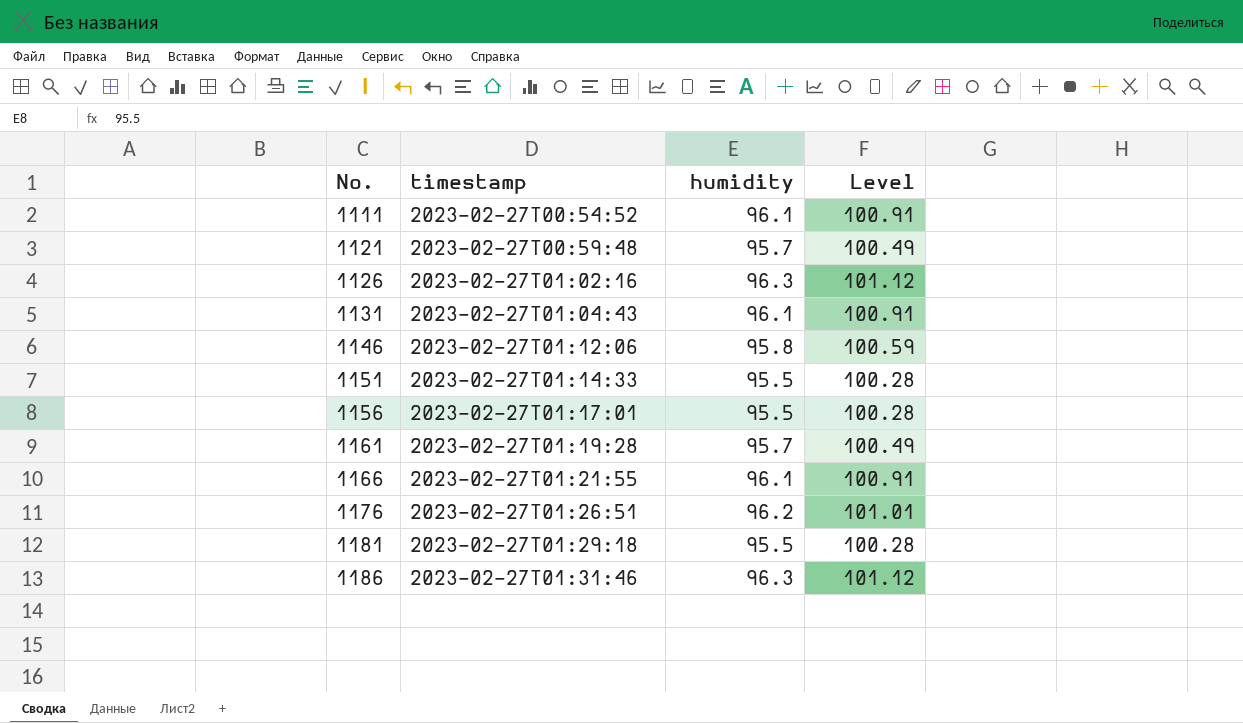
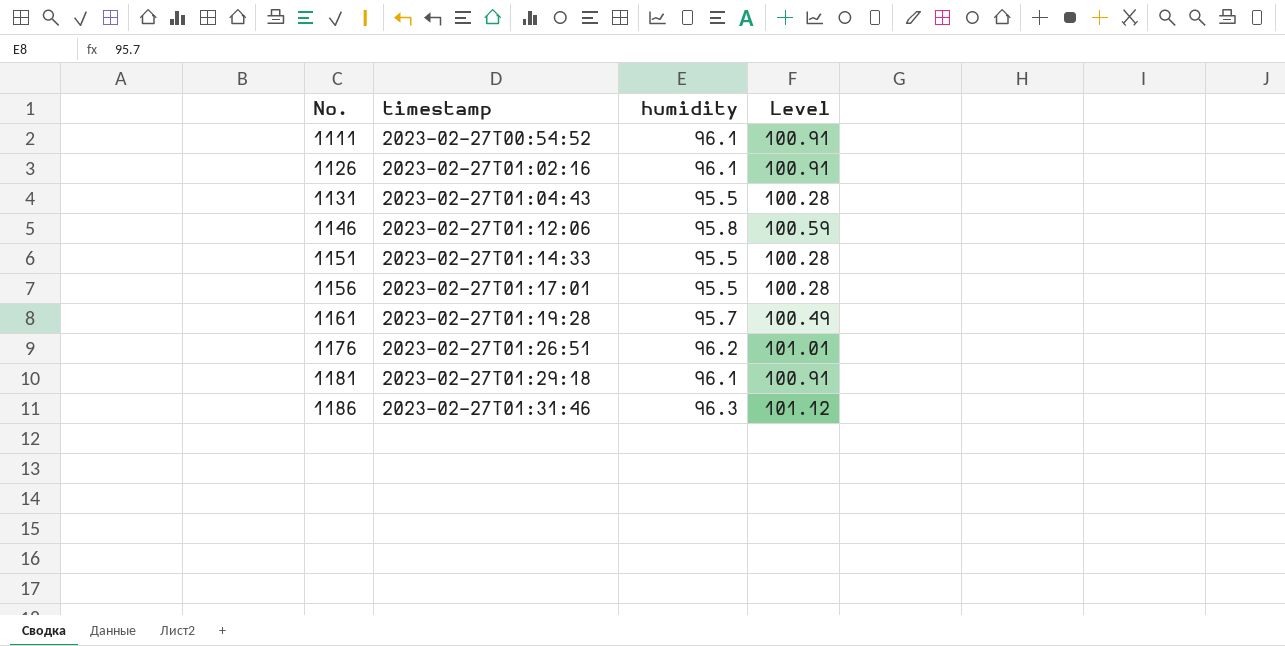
row 1121: 2023-02-27T00:59:48 | 95.7 | 100.49 -> none
row 1166: 2023-02-27T01:21:55 | 96.1 | 100.91 -> none
1126 | humidity: 96.3 -> 96.1
1126 | Level: 101.12 -> 100.91
1131 | humidity: 96.1 -> 95.5
1131 | Level: 100.91 -> 100.28
1181 | humidity: 95.5 -> 96.1
1181 | Level: 100.28 -> 100.91

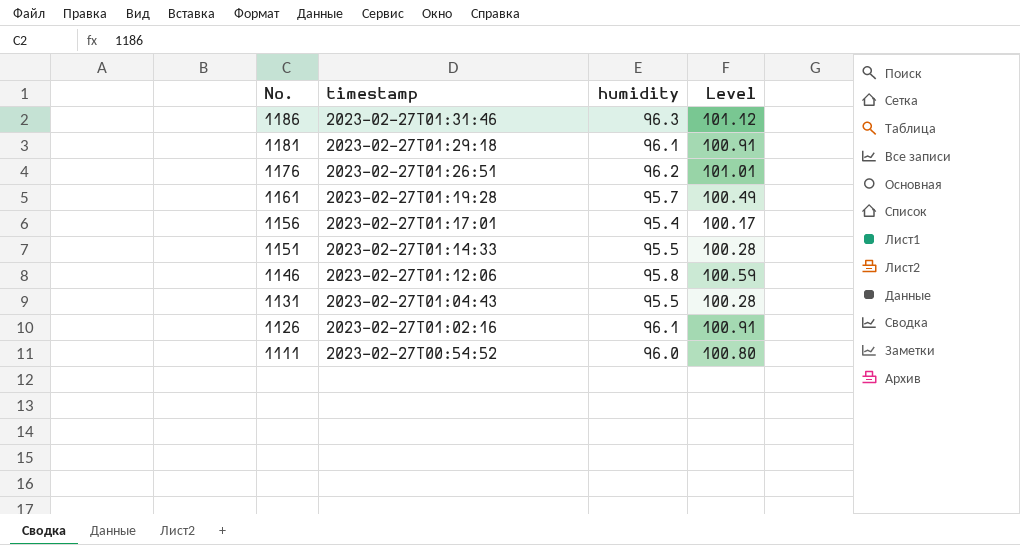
row order: No. ascending -> No. descending
1156 | humidity: 95.5 -> 95.4
1156 | Level: 100.28 -> 100.17
1111 | humidity: 96.1 -> 96.0
1111 | Level: 100.91 -> 100.80

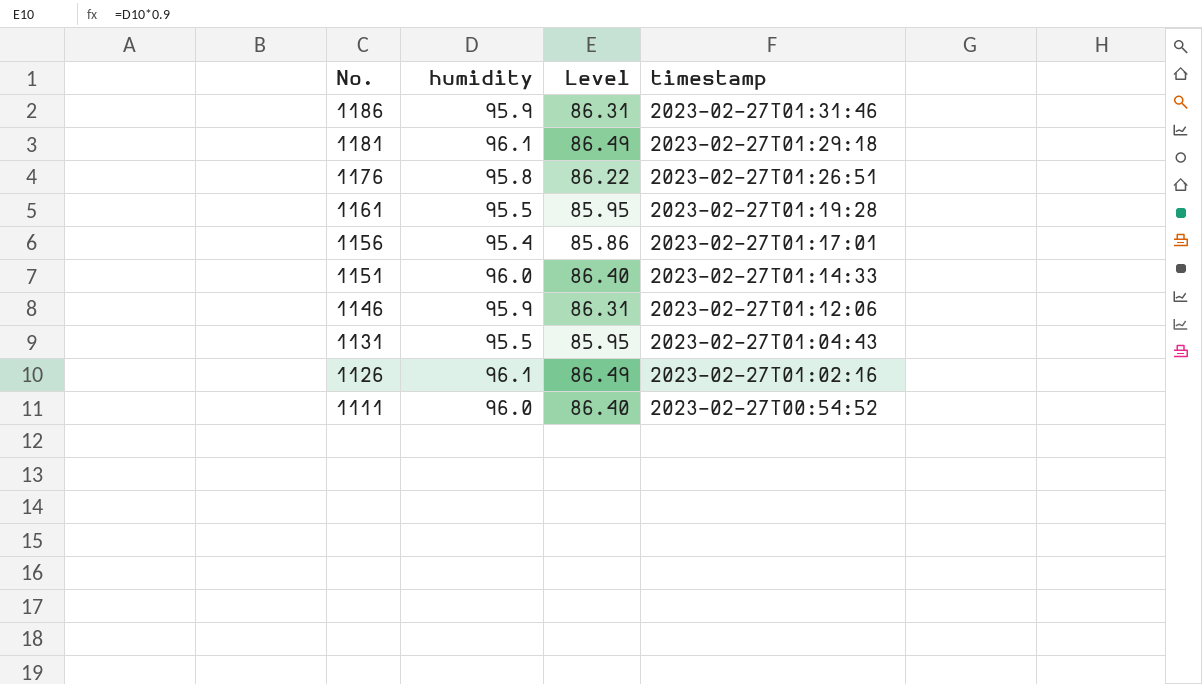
column Level | formula: [humidity] * 1.05 -> [humidity] * 0.9
column timestamp | position: 2 -> 4
1186 | humidity: 96.3 -> 95.9
1176 | humidity: 96.2 -> 95.8
1161 | humidity: 95.7 -> 95.5
1151 | humidity: 95.5 -> 96.0
1146 | humidity: 95.8 -> 95.9

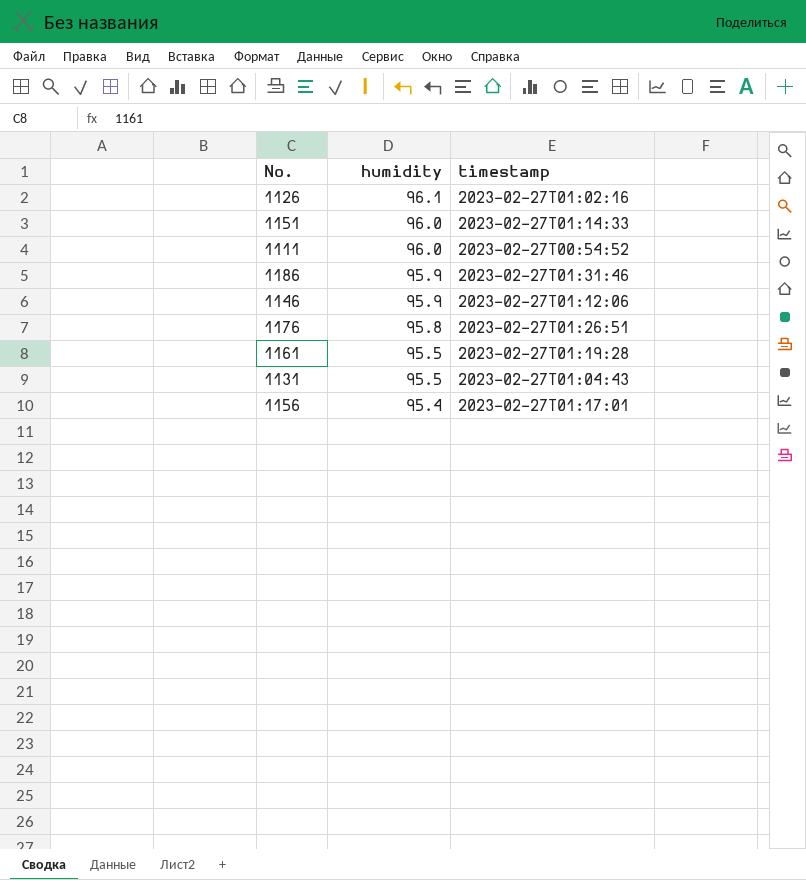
row order: No. descending -> humidity descending
column Level | formula: [humidity] * 0.9 -> none
row 1181: 96.1 | 86.49 | 2023-02-27T01:29:18 -> none

